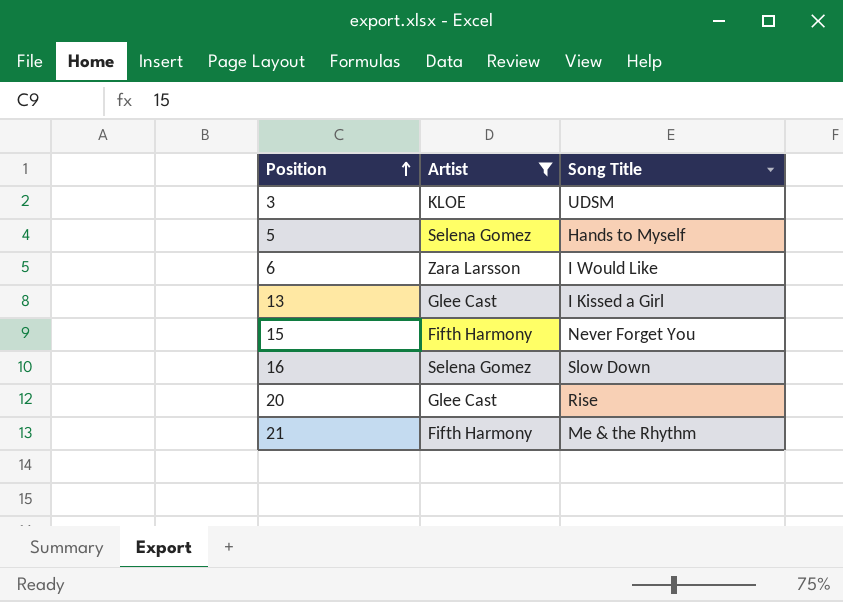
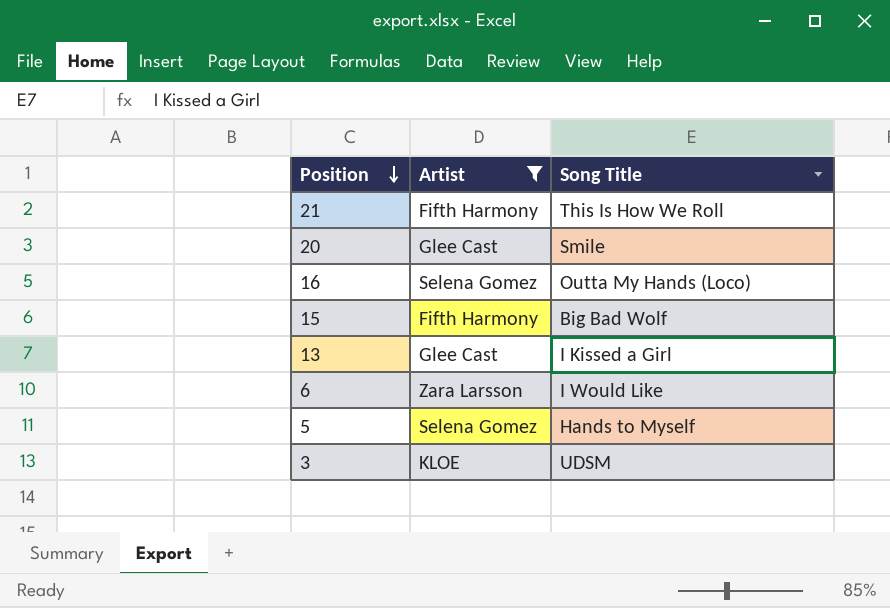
row order: Position ascending -> Position descending
21 | Song Title: Me & the Rhythm -> This Is How We Roll
20 | Song Title: Rise -> Smile
16 | Song Title: Slow Down -> Outta My Hands (Loco)
15 | Song Title: Never Forget You -> Big Bad Wolf

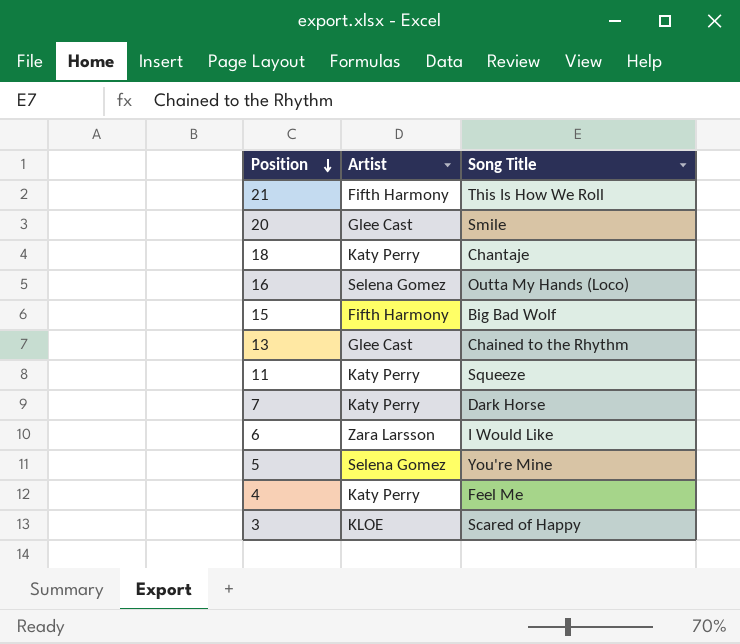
filter: Artist != Katy Perry -> none
13 | Song Title: I Kissed a Girl -> Chained to the Rhythm
5 | Song Title: Hands to Myself -> You're Mine
3 | Song Title: UDSM -> Scared of Happy

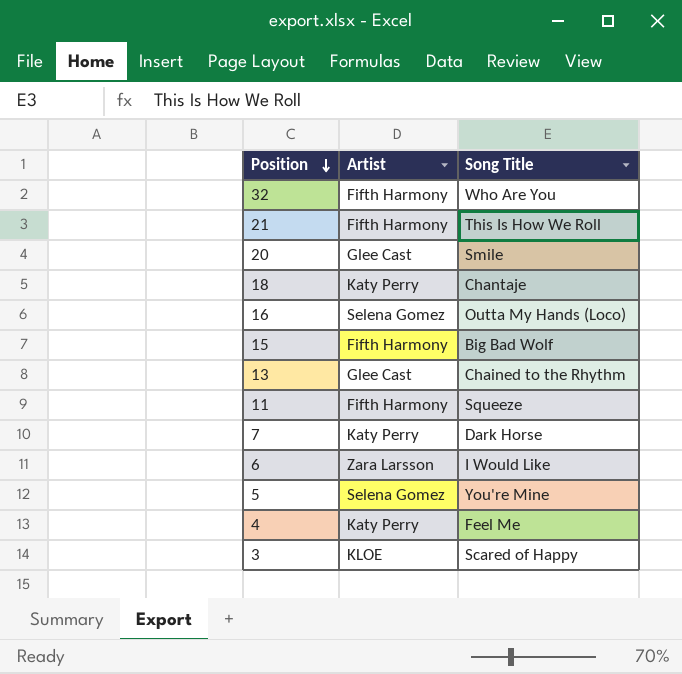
row 32: none -> Fifth Harmony | Who Are You
11 | Artist: Katy Perry -> Fifth Harmony

